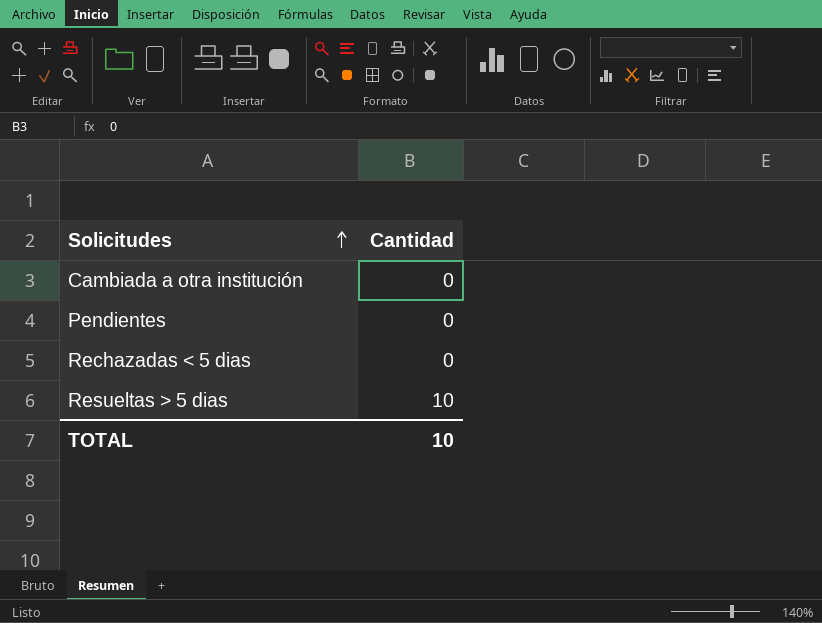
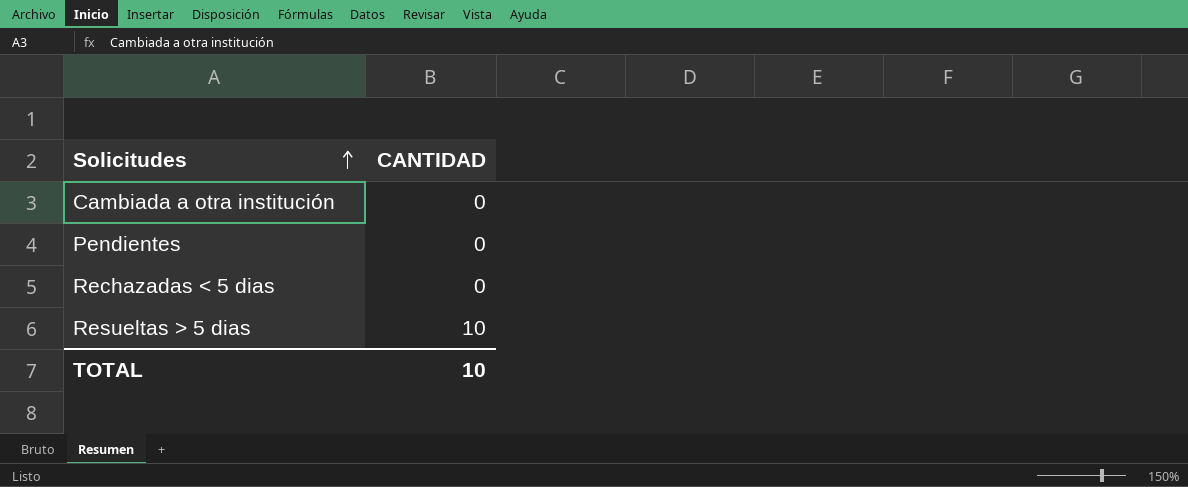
column name: Cantidad -> CANTIDAD

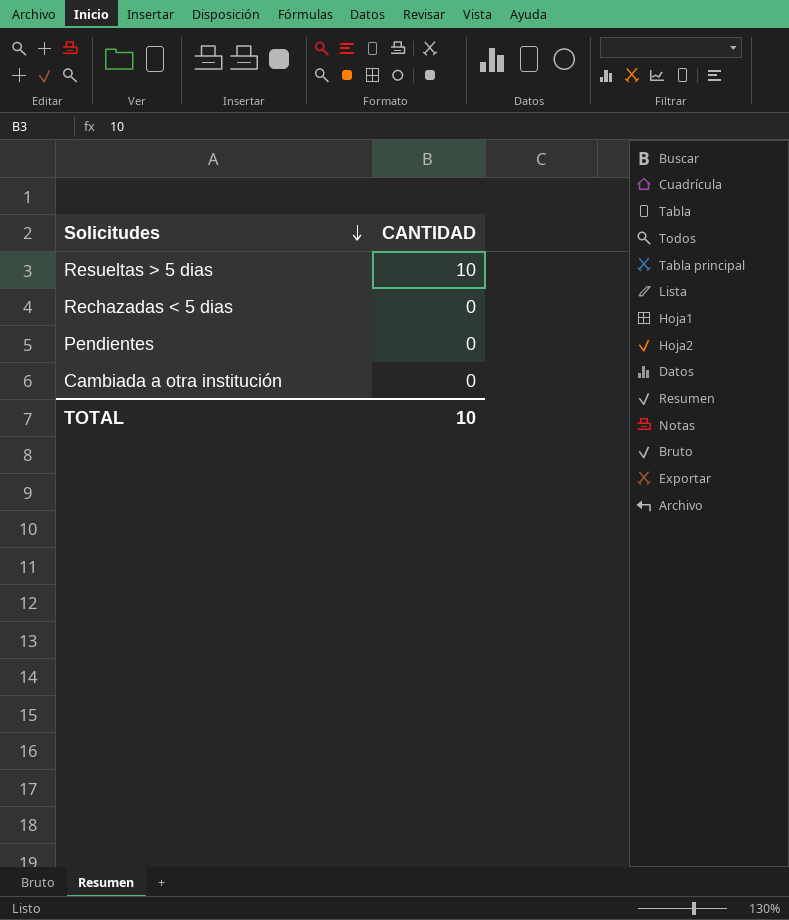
row order: Solicitudes ascending -> Solicitudes descending

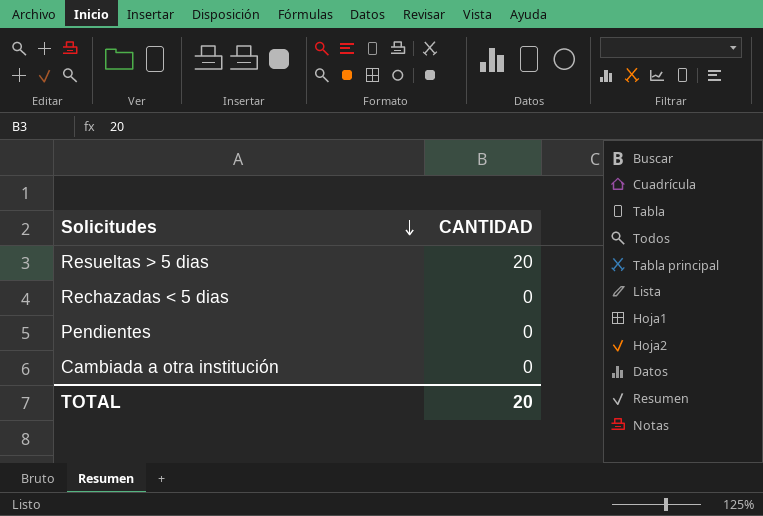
Resueltas > 5 dias | CANTIDAD: 10 -> 20
TOTAL | CANTIDAD: 10 -> 20

